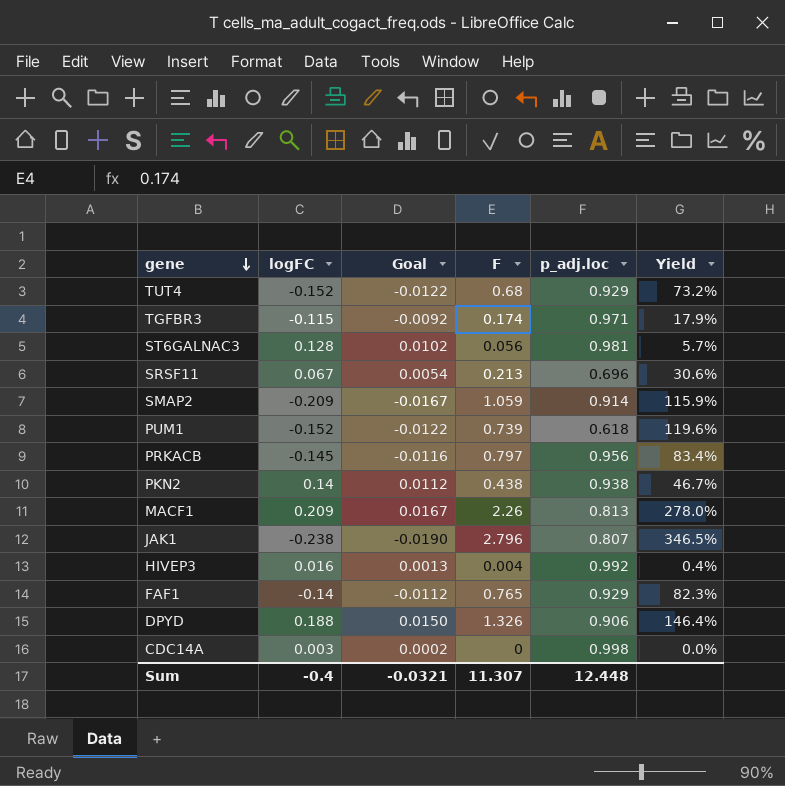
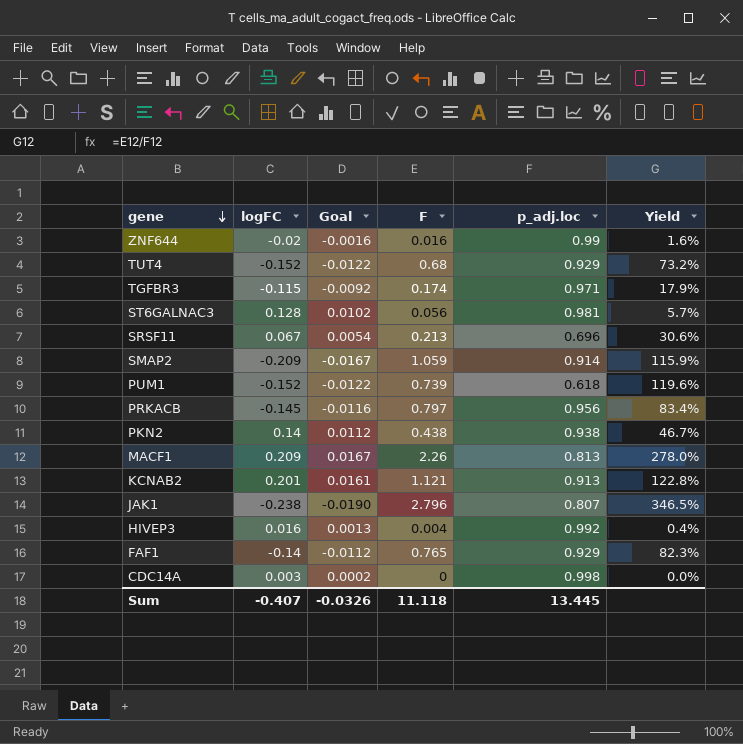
row DPYD: 0.188 | 0.0150 | 1.326 | 0.906 | 146.4% -> none
row ZNF644: none -> -0.02 | -0.0016 | 0.016 | 0.99 | 1.6%
row KCNAB2: none -> 0.201 | 0.0161 | 1.121 | 0.913 | 122.8%
Sum | logFC: -0.4 -> -0.407
Sum | Goal: -0.0321 -> -0.0326
Sum | F: 11.307 -> 11.118
Sum | p_adj.loc: 12.448 -> 13.445

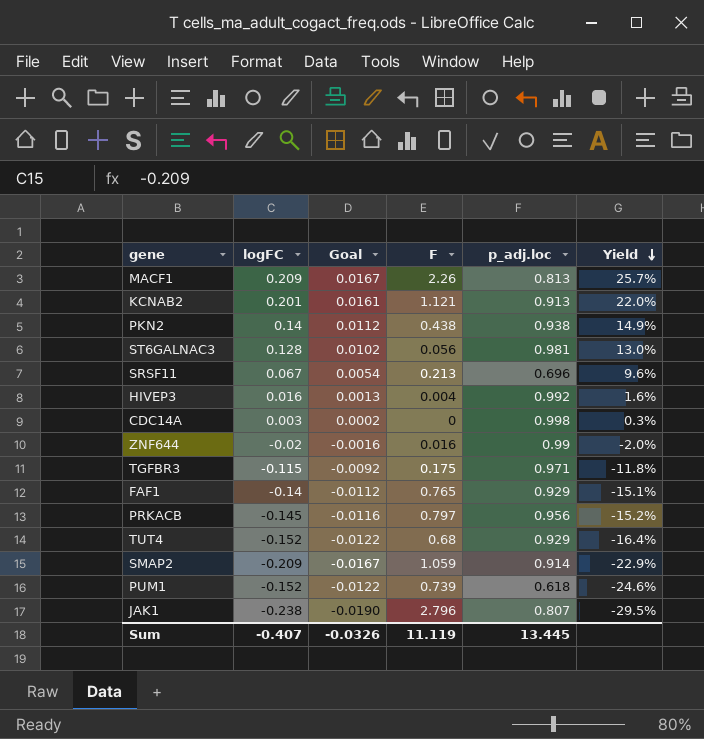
row order: gene descending -> Yield descending
column Yield | formula: [F] / [p_adj.loc] -> [logFC] / [p_adj.loc]
TGFBR3 | F: 0.174 -> 0.175
Sum | F: 11.118 -> 11.119

